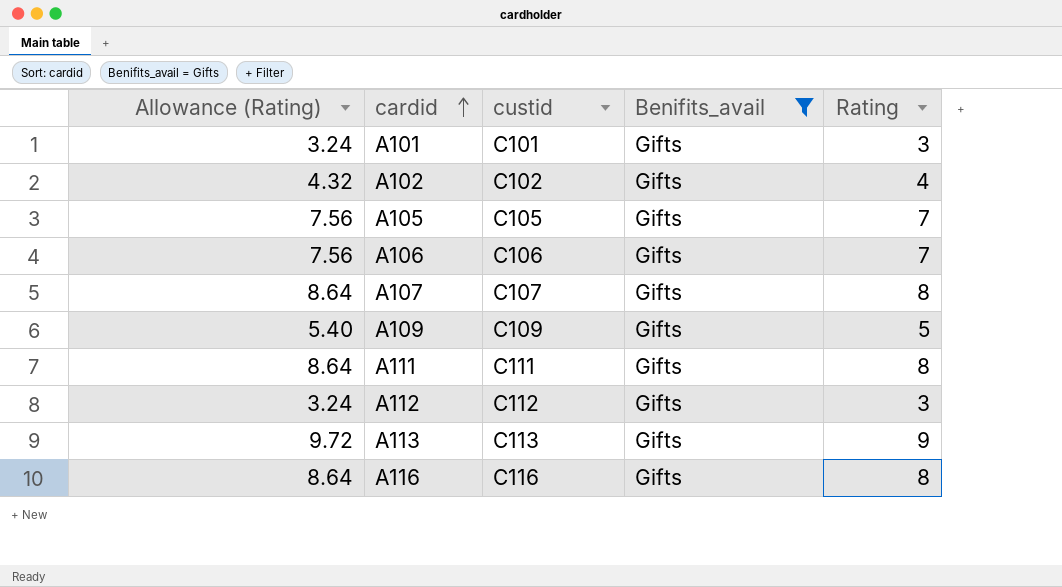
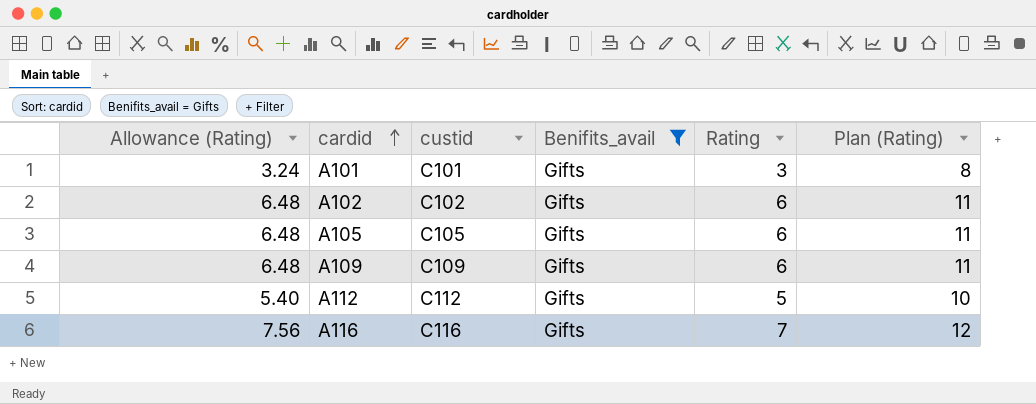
column Plan (Rating) | formula: none -> [Rating] + 5
row A106: 7.56 | C106 | Gifts | 7 -> none
row A107: 8.64 | C107 | Gifts | 8 -> none
row A111: 8.64 | C111 | Gifts | 8 -> none
row A113: 9.72 | C113 | Gifts | 9 -> none
A102 | Allowance (Rating): 4.32 -> 6.48
A102 | Rating: 4 -> 6
A105 | Allowance (Rating): 7.56 -> 6.48
A105 | Rating: 7 -> 6
A109 | Allowance (Rating): 5.40 -> 6.48
A109 | Rating: 5 -> 6
A112 | Allowance (Rating): 3.24 -> 5.40
A112 | Rating: 3 -> 5
A116 | Allowance (Rating): 8.64 -> 7.56
A116 | Rating: 8 -> 7

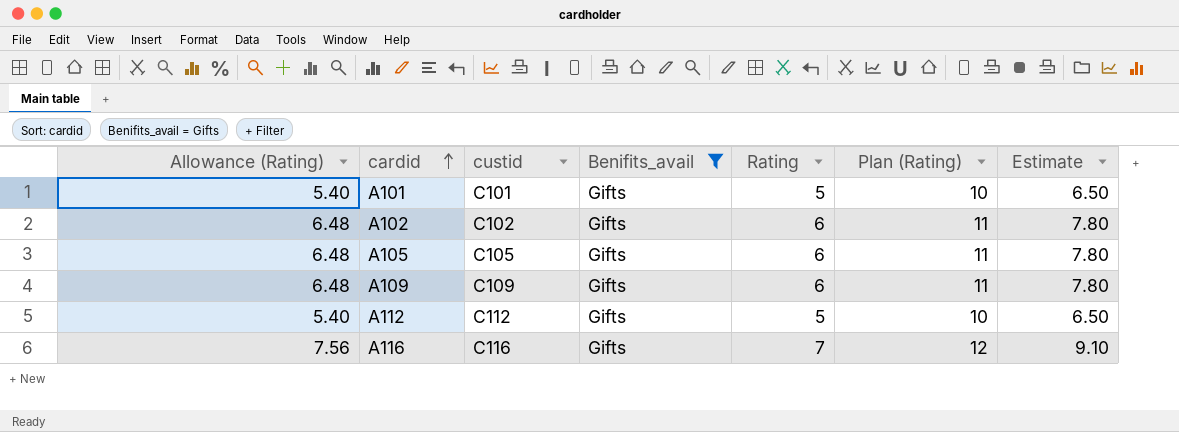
column Estimate | formula: none -> [Rating] * 1.3
A101 | Allowance (Rating): 3.24 -> 5.40
A101 | Rating: 3 -> 5
A101 | Plan (Rating): 8 -> 10

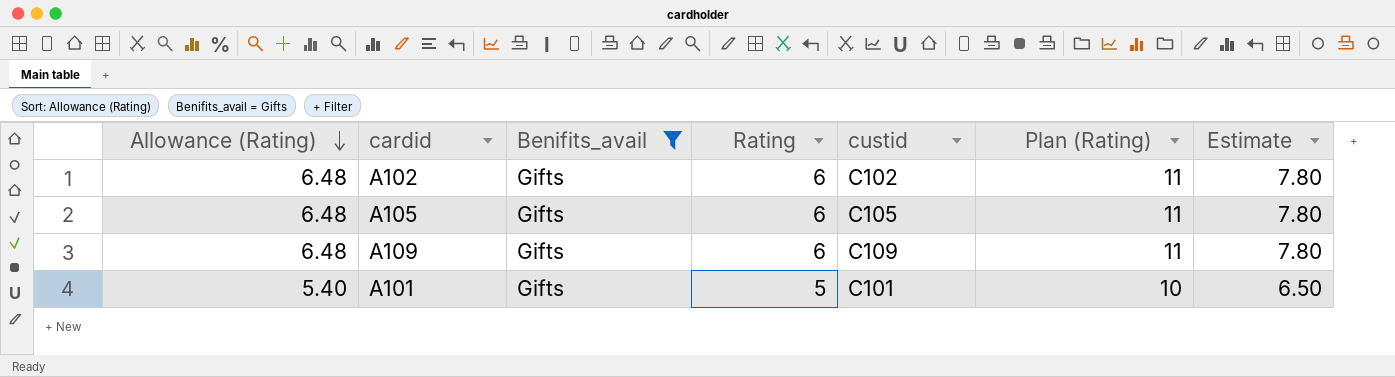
row order: cardid ascending -> Allowance (Rating) descending
column custid | position: 3 -> 5
row A112: 5.40 | C112 | Gifts | 5 | 10 | 6.50 -> none
row A116: 7.56 | C116 | Gifts | 7 | 12 | 9.10 -> none

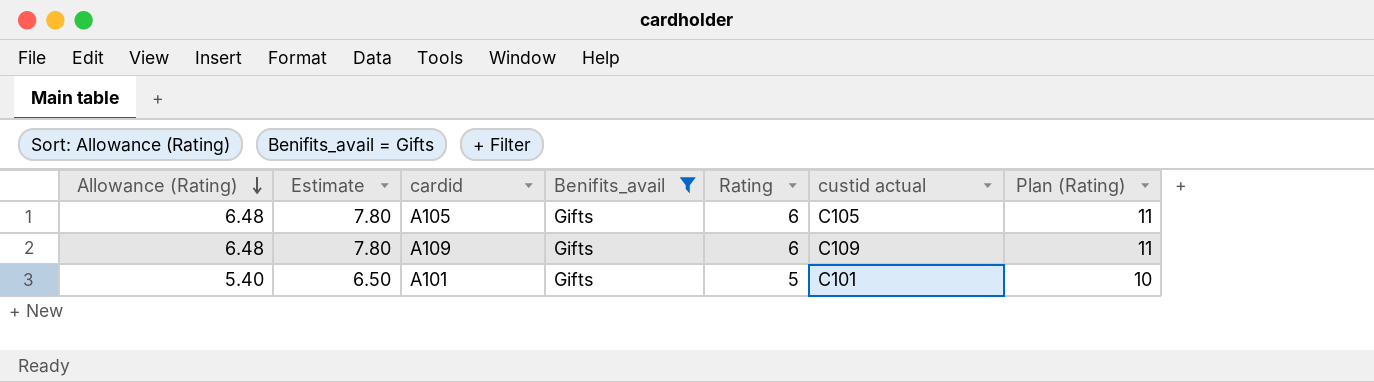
column Estimate | position: 7 -> 2
column name: custid -> custid actual
row A102: 6.48 | Gifts | 6 | C102 | 11 | 7.80 -> none

